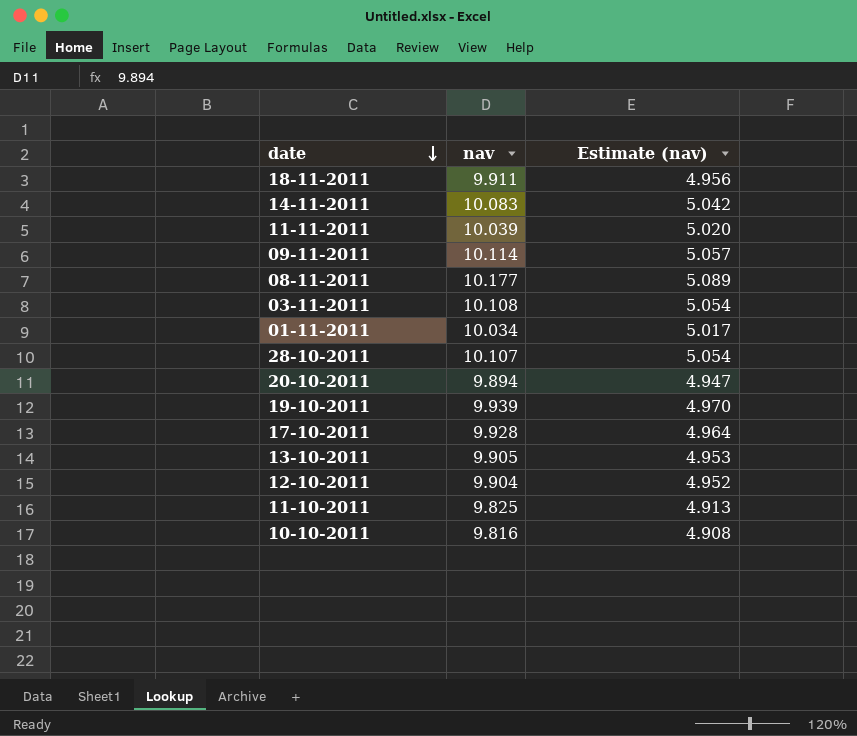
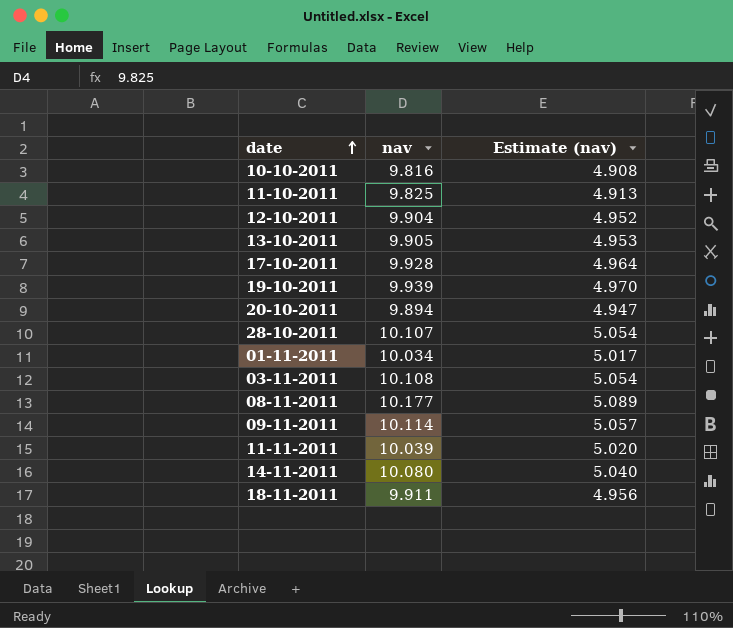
row order: date descending -> date ascending
14-11-2011 | nav: 10.083 -> 10.080
14-11-2011 | Estimate (nav): 5.042 -> 5.040

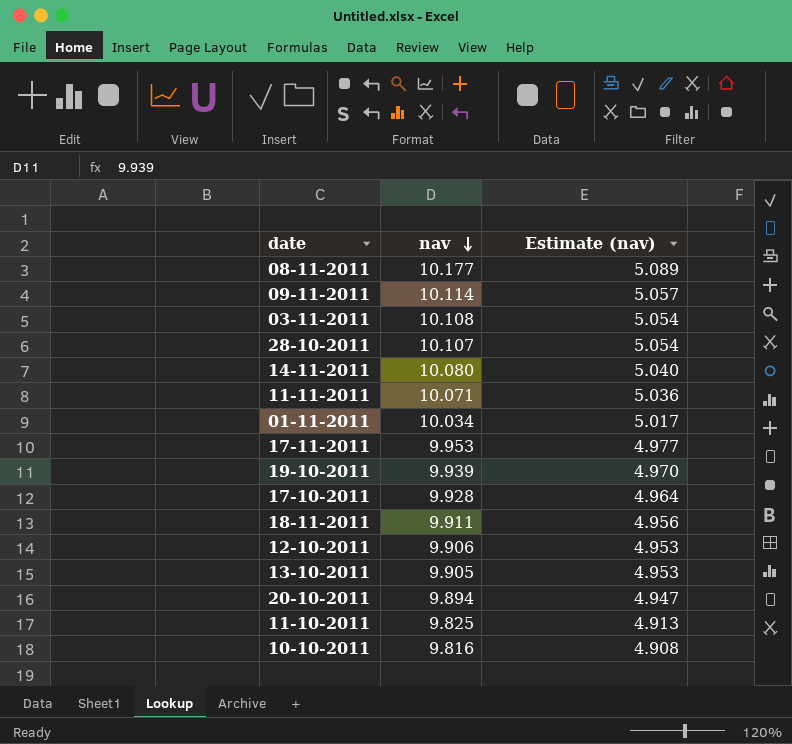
row order: date ascending -> nav descending
11-11-2011 | nav: 10.039 -> 10.071
11-11-2011 | Estimate (nav): 5.020 -> 5.036
row 17-11-2011: none -> 9.953 | 4.977
12-10-2011 | nav: 9.904 -> 9.906
12-10-2011 | Estimate (nav): 4.952 -> 4.953

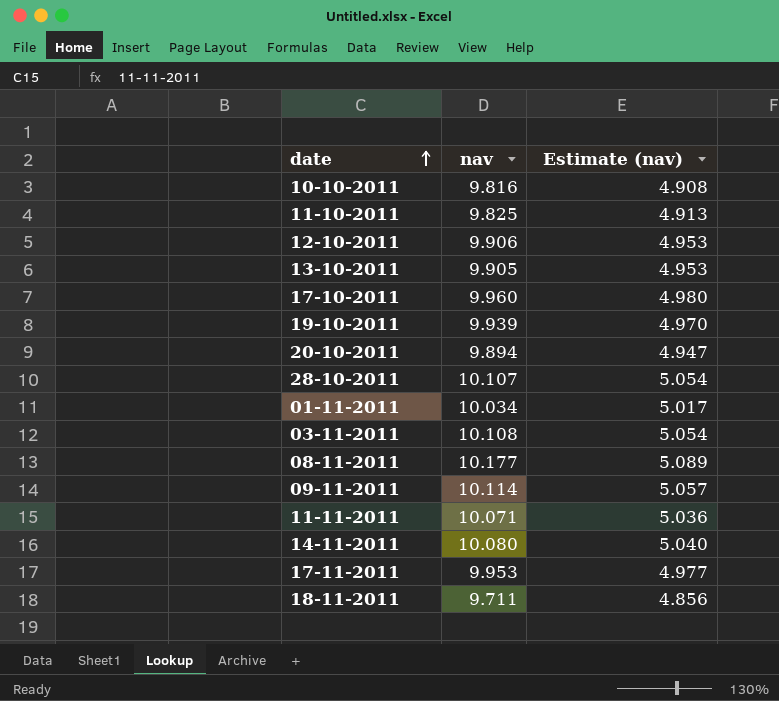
row order: nav descending -> date ascending
17-10-2011 | nav: 9.928 -> 9.960
17-10-2011 | Estimate (nav): 4.964 -> 4.980
18-11-2011 | nav: 9.911 -> 9.711
18-11-2011 | Estimate (nav): 4.956 -> 4.856

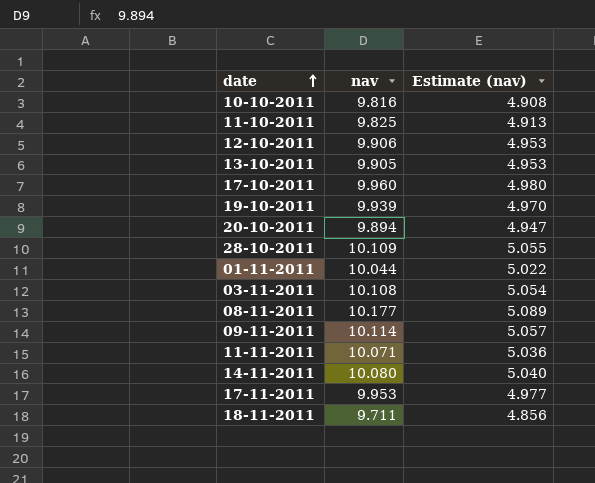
28-10-2011 | nav: 10.107 -> 10.109
28-10-2011 | Estimate (nav): 5.054 -> 5.055
01-11-2011 | nav: 10.034 -> 10.044
01-11-2011 | Estimate (nav): 5.017 -> 5.022

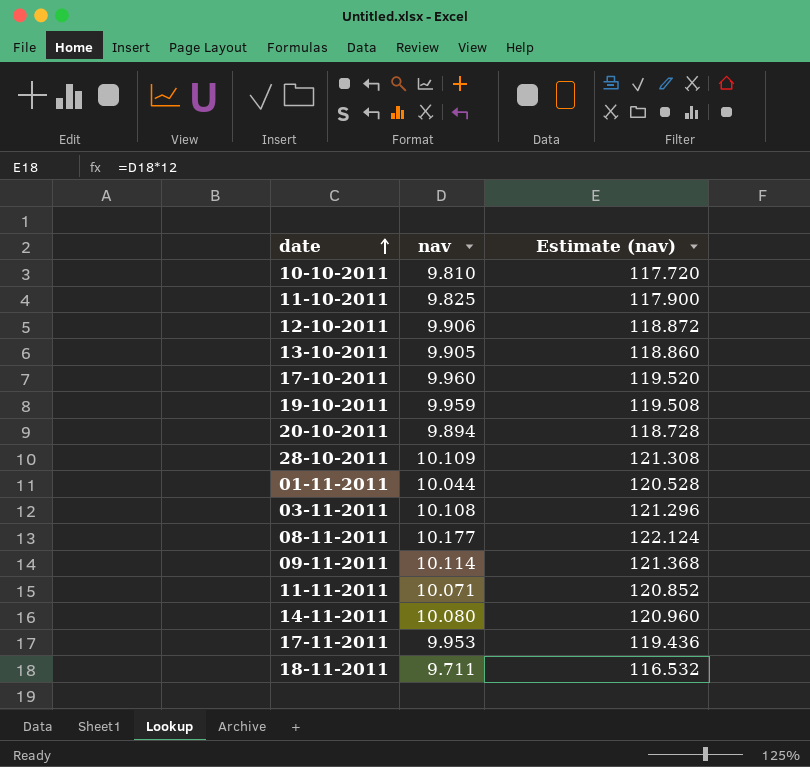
column Estimate (nav) | formula: [nav] * 0.5 -> [nav] * 12
10-10-2011 | nav: 9.816 -> 9.810
19-10-2011 | nav: 9.939 -> 9.959

